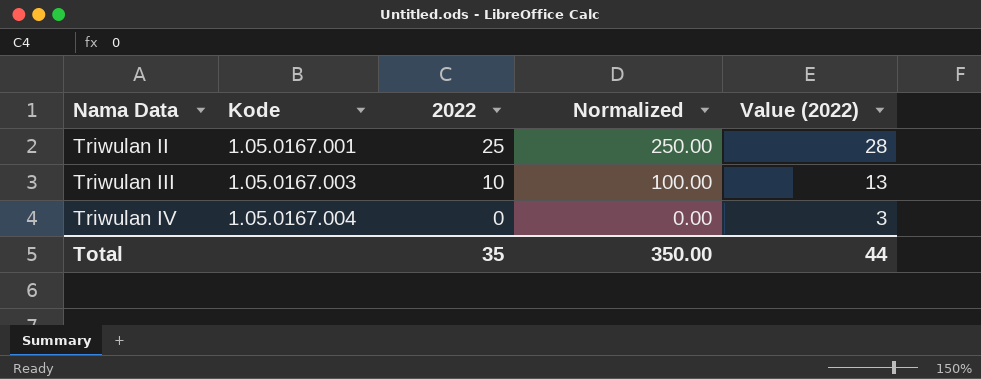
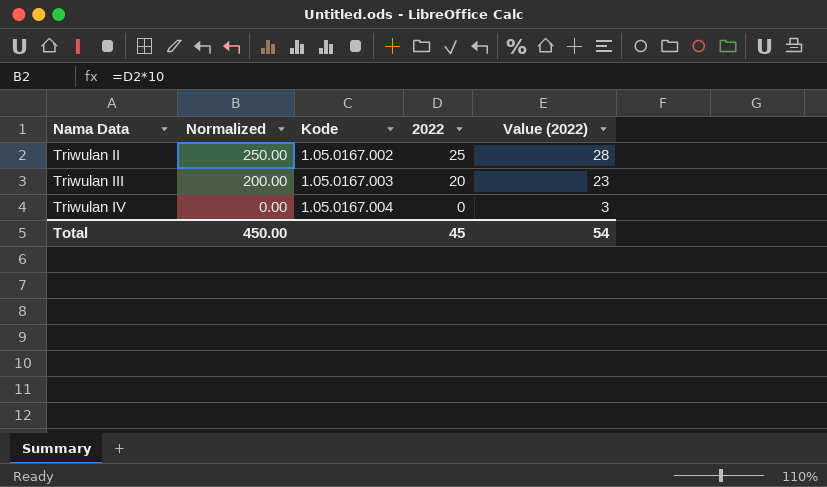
column Normalized | position: 4 -> 2
Triwulan II | Kode: 1.05.0167.001 -> 1.05.0167.002
Triwulan III | Normalized: 100.00 -> 200.00
Triwulan III | 2022: 10 -> 20
Triwulan III | Value (2022): 13 -> 23
Total | Normalized: 350.00 -> 450.00
Total | 2022: 35 -> 45
Total | Value (2022): 44 -> 54

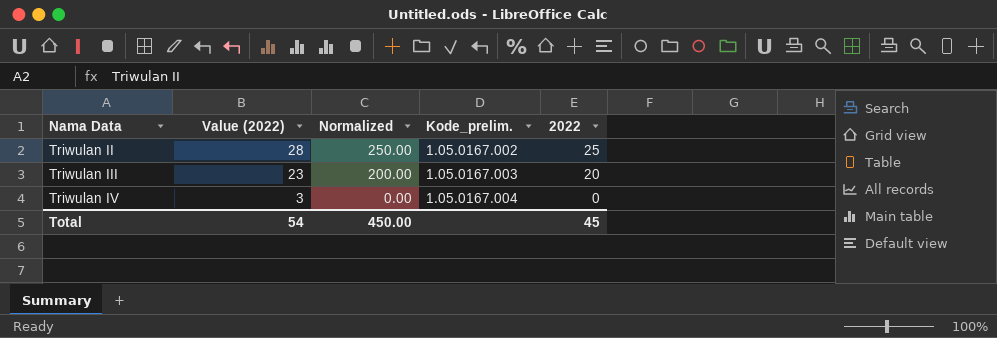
column Value (2022) | position: 5 -> 2
column name: Kode -> Kode_prelim.

